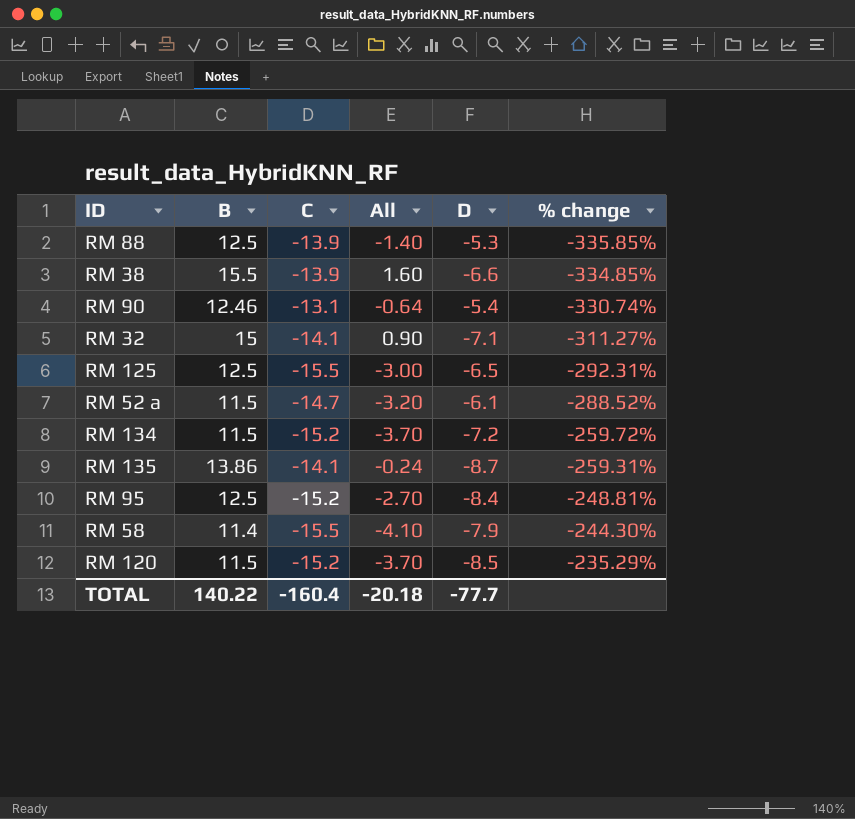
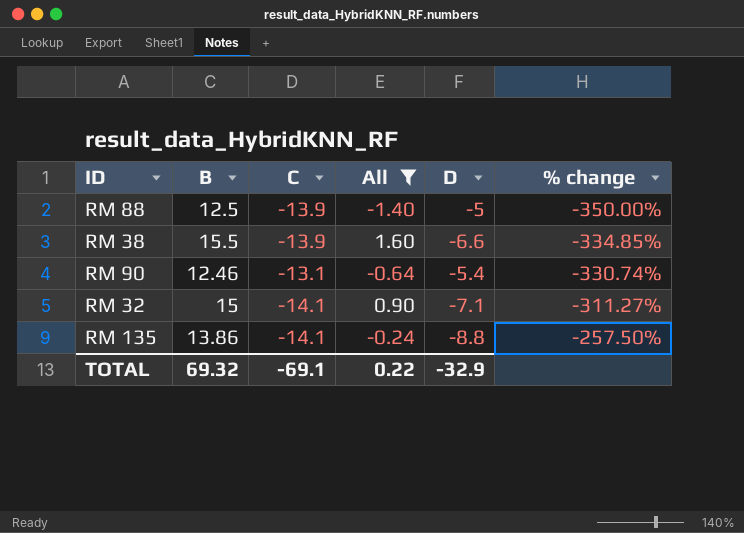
filter: none -> All >= -1.40
RM 88 | D: -5.3 -> -5
RM 88 | % change: -335.85% -> -350.00%
RM 135 | D: -8.7 -> -8.8
RM 135 | % change: -259.31% -> -257.50%
TOTAL | B: 140.22 -> 69.32
TOTAL | C: -160.4 -> -69.1
TOTAL | All: -20.18 -> 0.22
TOTAL | D: -77.7 -> -32.9

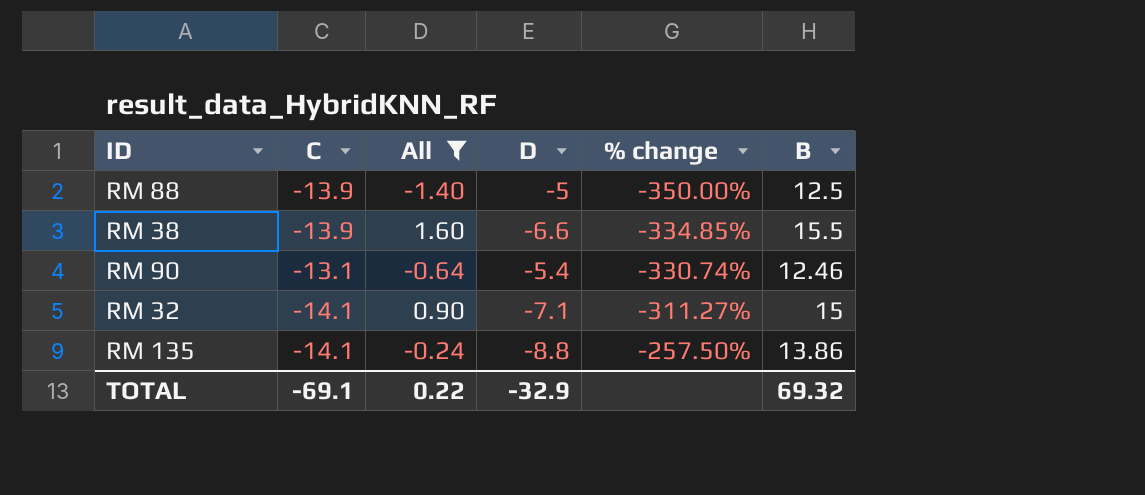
column B | position: 2 -> 6

